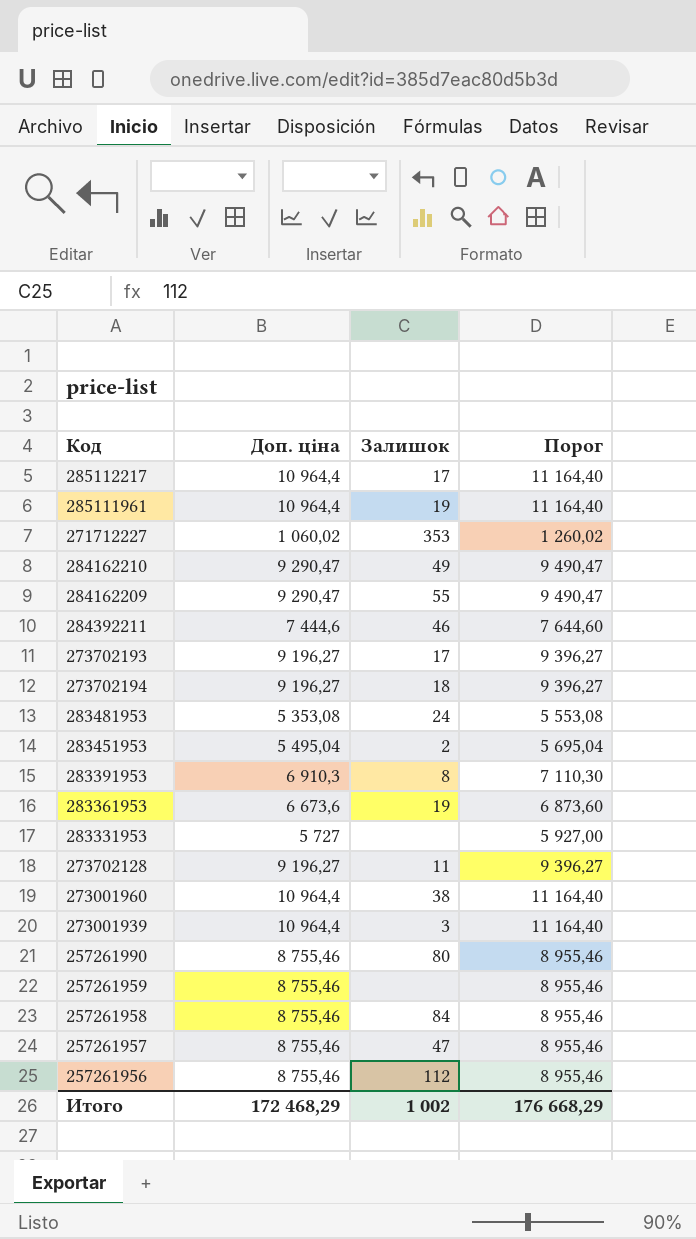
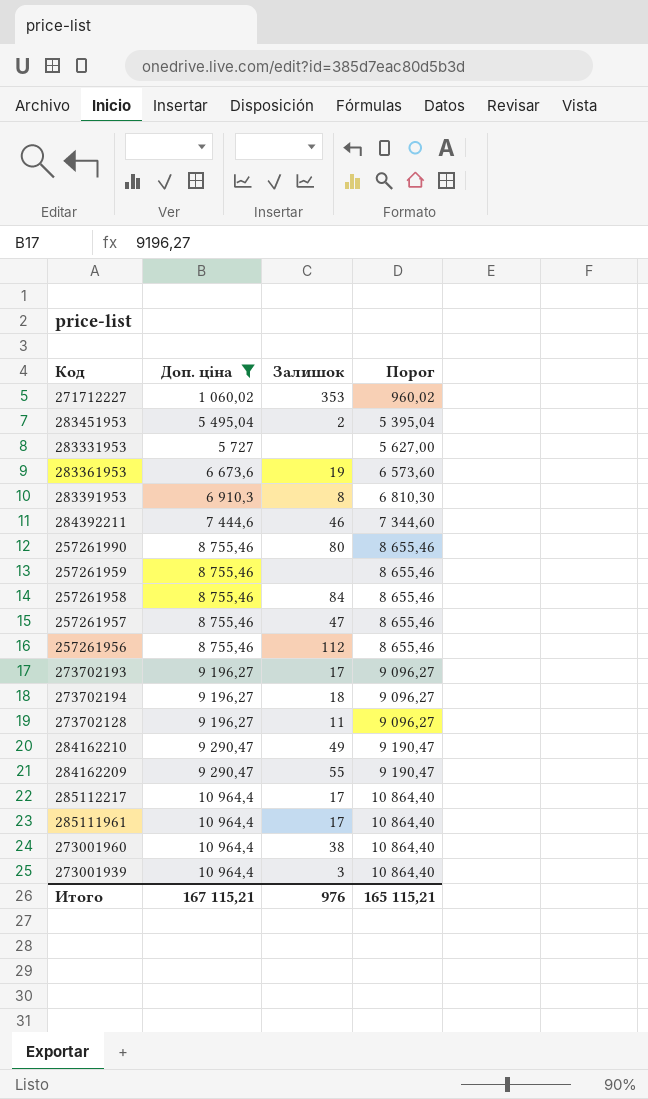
filter: none -> Доп. ціна != 5 353,08
row order: none -> Доп. ціна ascending
column Порог | formula: [Доп. ціна] + 200 -> [Доп. ціна] - 100
285111961 | Залишок: 19 -> 17
Итого | Доп. ціна: 172 468,29 -> 167 115,21
Итого | Залишок: 1 002 -> 976
Итого | Порог: 176 668,29 -> 165 115,21

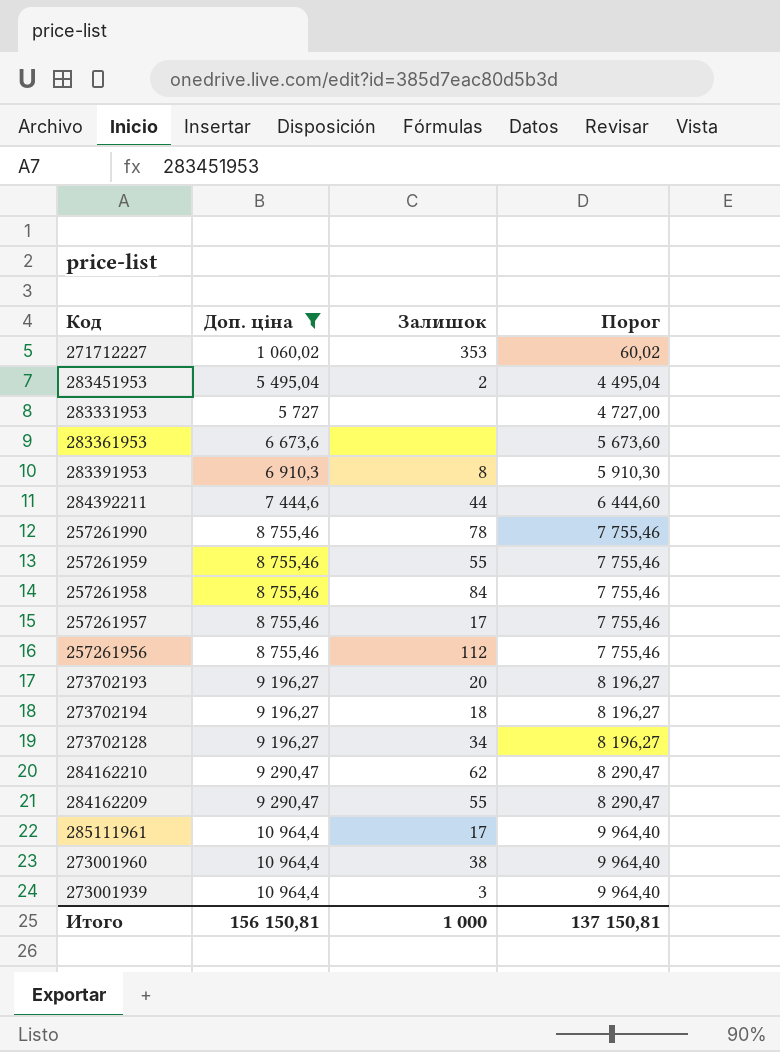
column Порог | formula: [Доп. ціна] - 100 -> [Доп. ціна] - 1000
row 285112217: 10 964,4 | 17 | 10 864,40 -> none
283361953 | Залишок: 19 -> none
284392211 | Залишок: 46 -> 44
257261990 | Залишок: 80 -> 78
257261959 | Залишок: none -> 55
257261957 | Залишок: 47 -> 17
273702193 | Залишок: 17 -> 20
273702128 | Залишок: 11 -> 34
284162210 | Залишок: 49 -> 62
Итого | Доп. ціна: 167 115,21 -> 156 150,81
Итого | Залишок: 976 -> 1 000
Итого | Порог: 165 115,21 -> 137 150,81

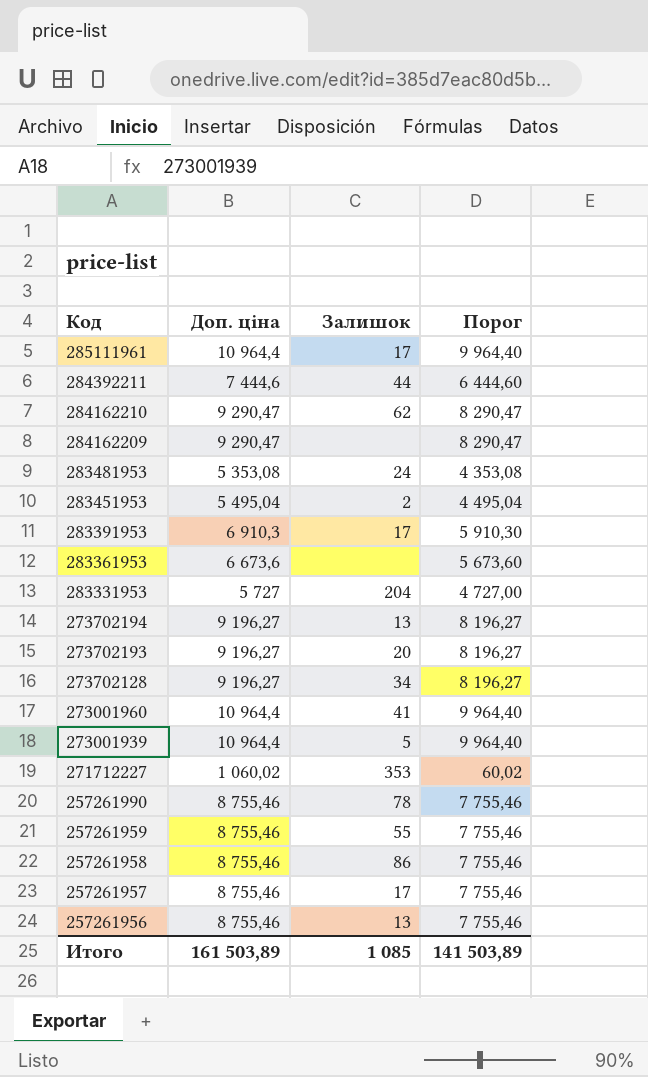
filter: Доп. ціна != 5 353,08 -> none
row order: Доп. ціна ascending -> Код descending
284162209 | Залишок: 55 -> none
283391953 | Залишок: 8 -> 17
283331953 | Залишок: none -> 204
273702194 | Залишок: 18 -> 13
273001960 | Залишок: 38 -> 41
273001939 | Залишок: 3 -> 5
257261958 | Залишок: 84 -> 86
257261956 | Залишок: 112 -> 13
Итого | Доп. ціна: 156 150,81 -> 161 503,89
Итого | Залишок: 1 000 -> 1 085
Итого | Порог: 137 150,81 -> 141 503,89

